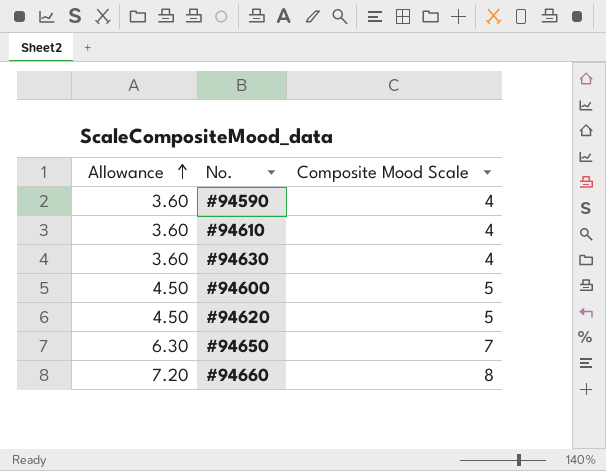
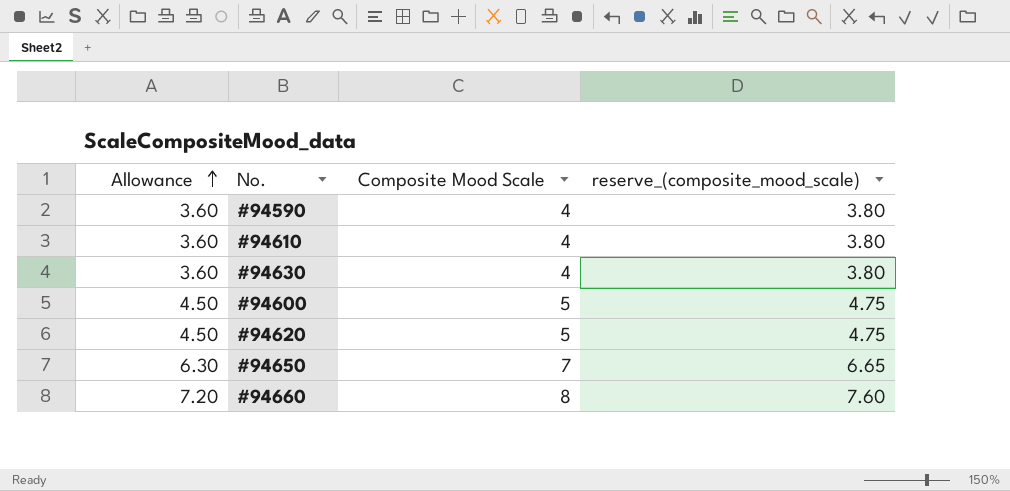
column reserve_(composite_mood_scale) | formula: none -> [Composite Mood Scale] * 0.95

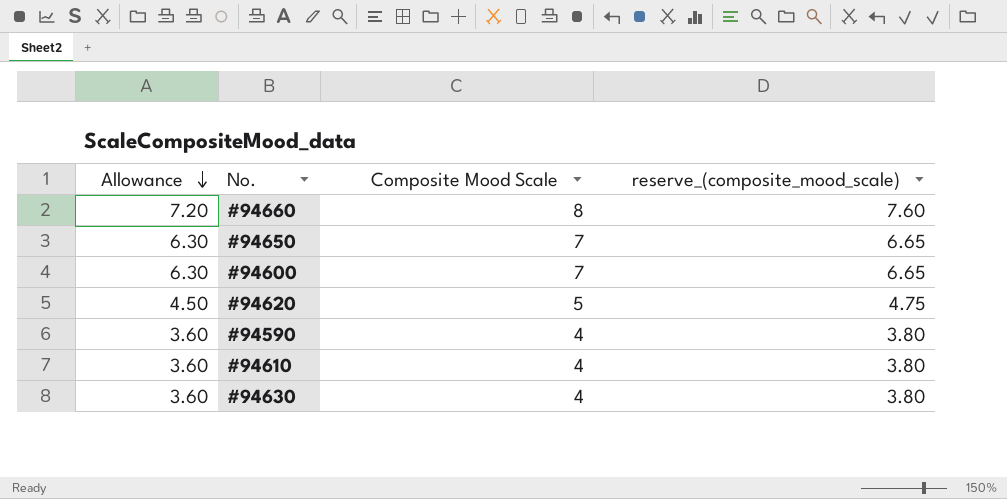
row order: Allowance ascending -> Allowance descending
#94600 | Allowance: 4.50 -> 6.30
#94600 | Composite Mood Scale: 5 -> 7
#94600 | reserve_(composite_mood_scale): 4.75 -> 6.65

